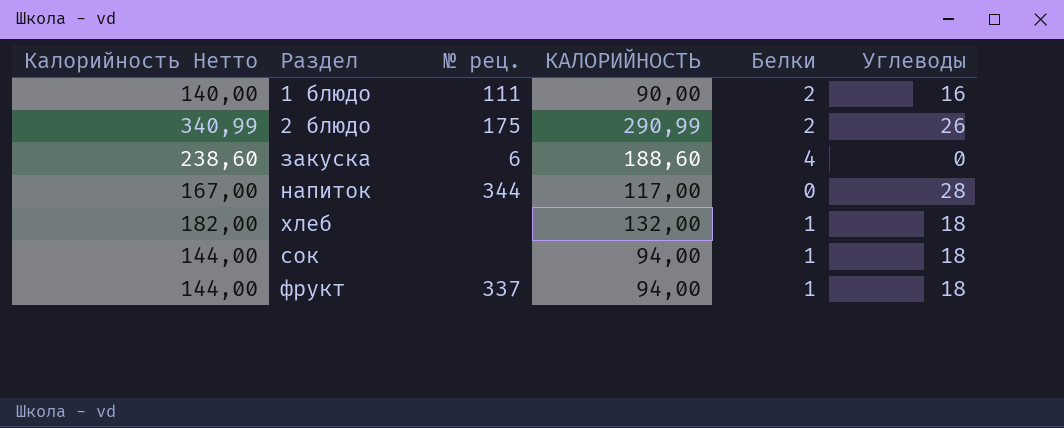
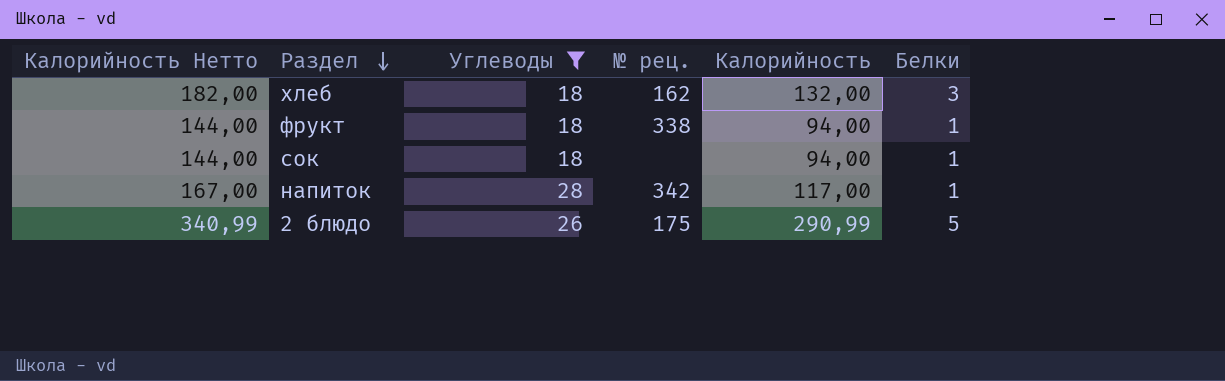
filter: none -> Углеводы >= 18
row order: none -> Раздел descending
column Углеводы | position: 6 -> 3
column name: КАЛОРИЙНОСТЬ -> Калорийность
хлеб | № рец.: none -> 162
хлеб | Белки: 1 -> 3
фрукт | № рец.: 337 -> 338
напиток | № рец.: 344 -> 342
напиток | Белки: 0 -> 1
2 блюдо | Белки: 2 -> 5

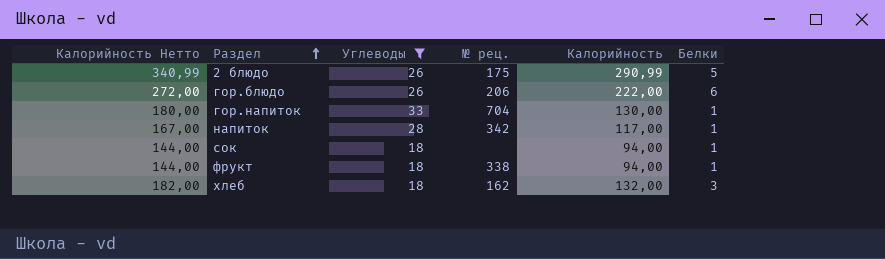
row order: Раздел descending -> Раздел ascending
row гор.блюдо: none -> 272,00 | 26 | 206 | 222,00 | 6
row гор.напиток: none -> 180,00 | 33 | 704 | 130,00 | 1

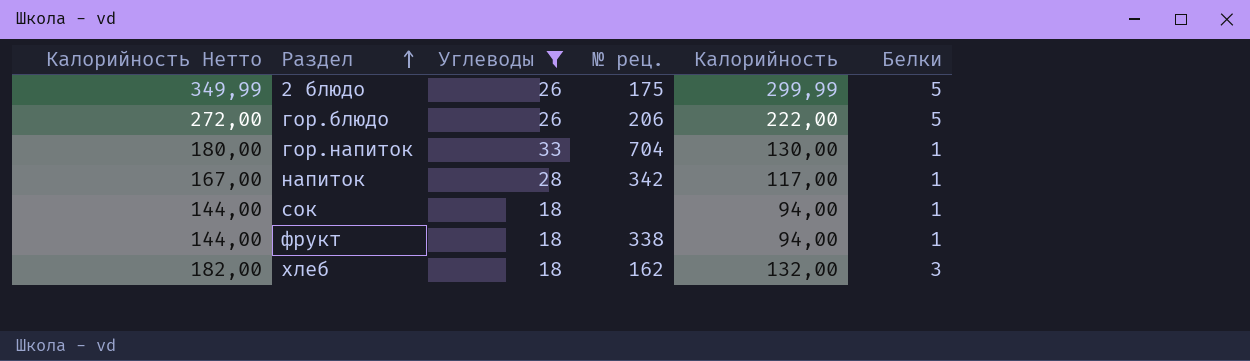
2 блюдо | Калорийность Нетто: 340,99 -> 349,99
2 блюдо | Калорийность: 290,99 -> 299,99
гор.блюдо | Белки: 6 -> 5

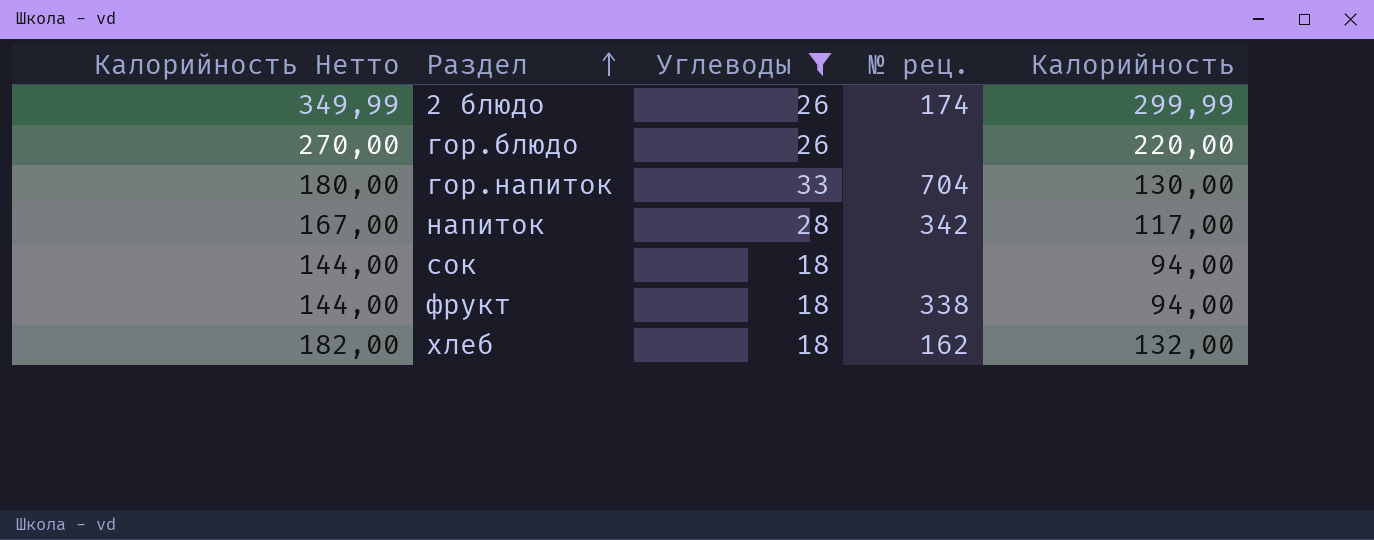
column Белки | position: 6 -> none
2 блюдо | № рец.: 175 -> 174
гор.блюдо | Калорийность Нетто: 272,00 -> 270,00
гор.блюдо | № рец.: 206 -> none
гор.блюдо | Калорийность: 222,00 -> 220,00

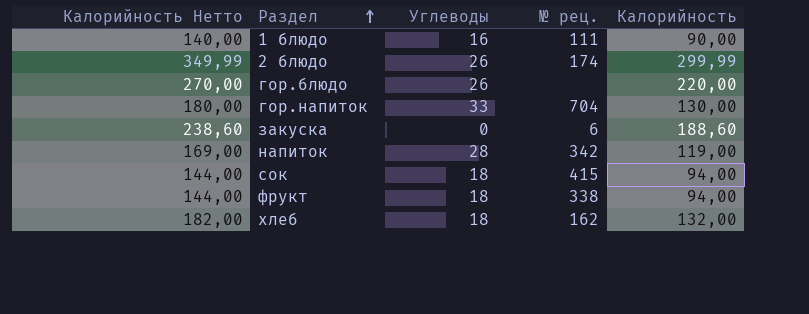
filter: Углеводы >= 18 -> none
напиток | Калорийность Нетто: 167,00 -> 169,00
напиток | Калорийность: 117,00 -> 119,00
сок | № рец.: none -> 415

